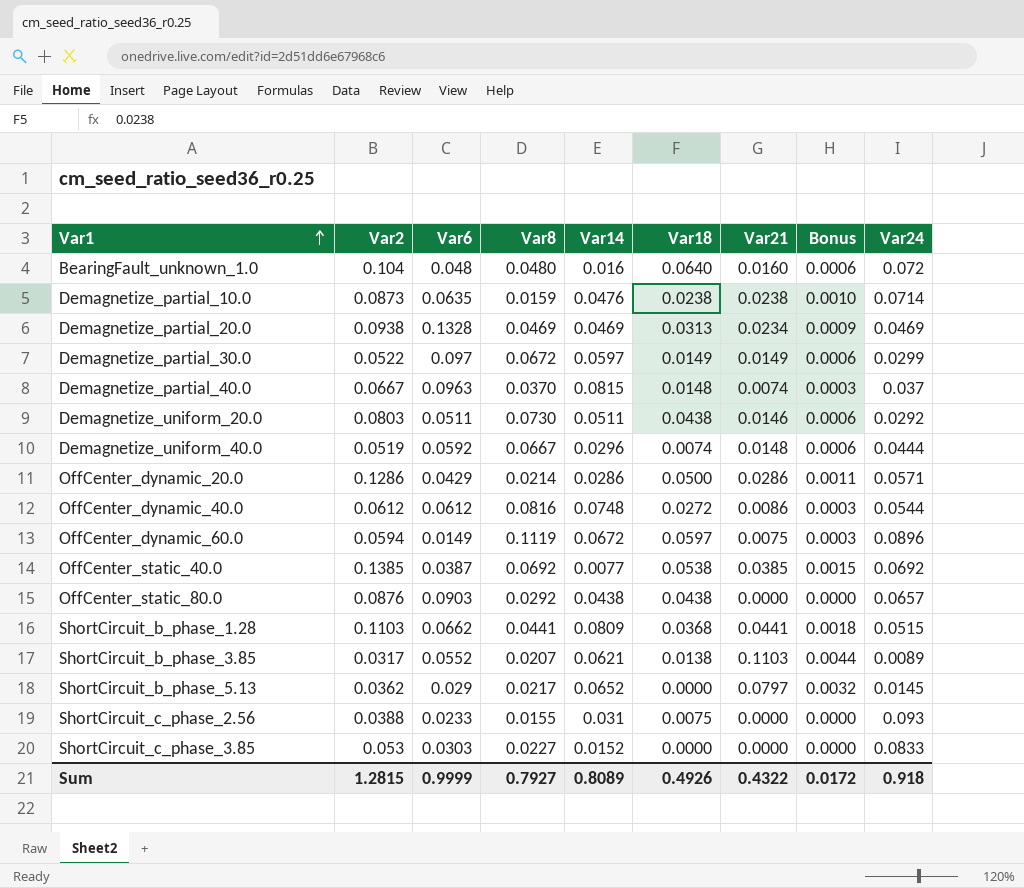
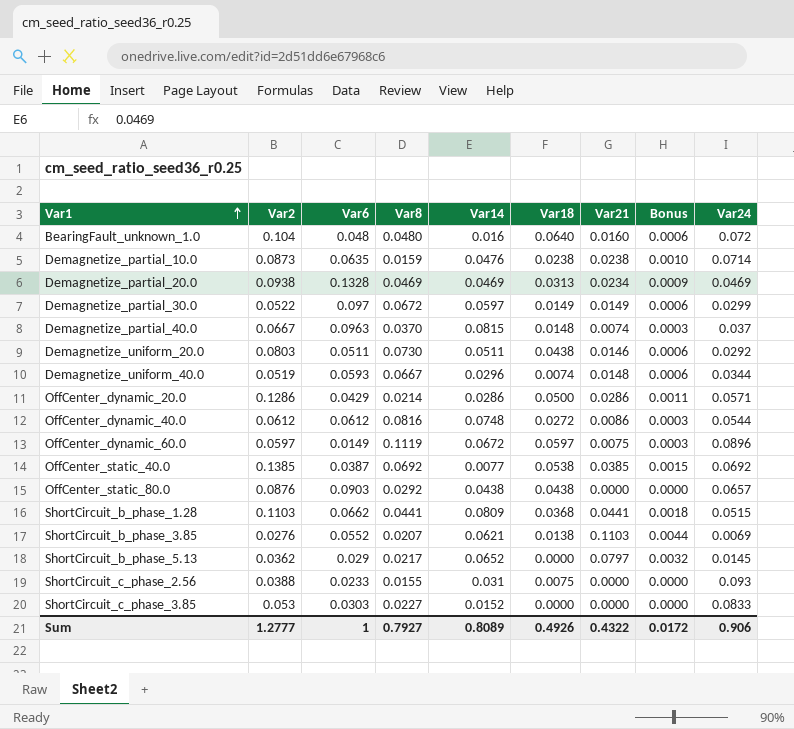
Demagnetize_uniform_40.0 | Var6: 0.0592 -> 0.0593
Demagnetize_uniform_40.0 | Var24: 0.0444 -> 0.0344
OffCenter_dynamic_60.0 | Var2: 0.0594 -> 0.0597
ShortCircuit_b_phase_3.85 | Var2: 0.0317 -> 0.0276
ShortCircuit_b_phase_3.85 | Var24: 0.0089 -> 0.0069
Sum | Var2: 1.2815 -> 1.2777
Sum | Var6: 0.9999 -> 1
Sum | Var24: 0.918 -> 0.906

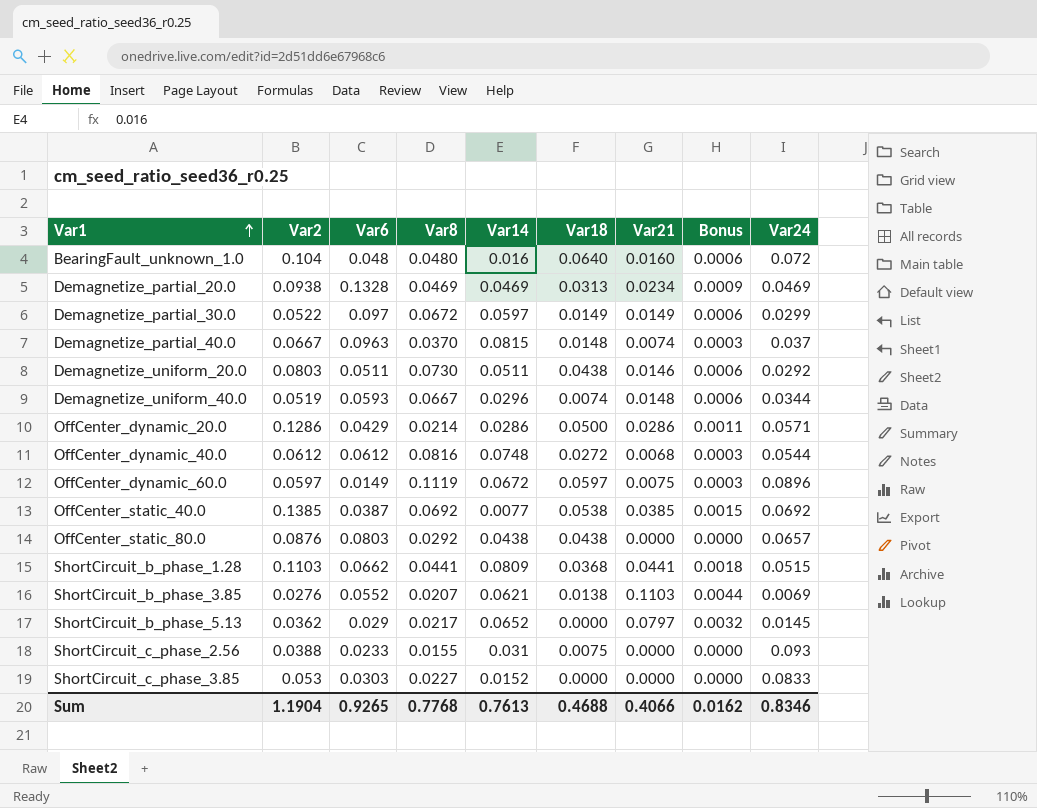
row Demagnetize_partial_10.0: 0.0873 | 0.0635 | 0.0159 | 0.0476 | 0.0238 | 0.0238 | 0.0010 | 0.0714 -> none
OffCenter_dynamic_40.0 | Var21: 0.0086 -> 0.0068
OffCenter_static_80.0 | Var6: 0.0903 -> 0.0803
Sum | Var2: 1.2777 -> 1.1904
Sum | Var6: 1 -> 0.9265
Sum | Var8: 0.7927 -> 0.7768
Sum | Var14: 0.8089 -> 0.7613
Sum | Var18: 0.4926 -> 0.4688
Sum | Var21: 0.4322 -> 0.4066
Sum | Bonus: 0.0172 -> 0.0162
Sum | Var24: 0.906 -> 0.8346

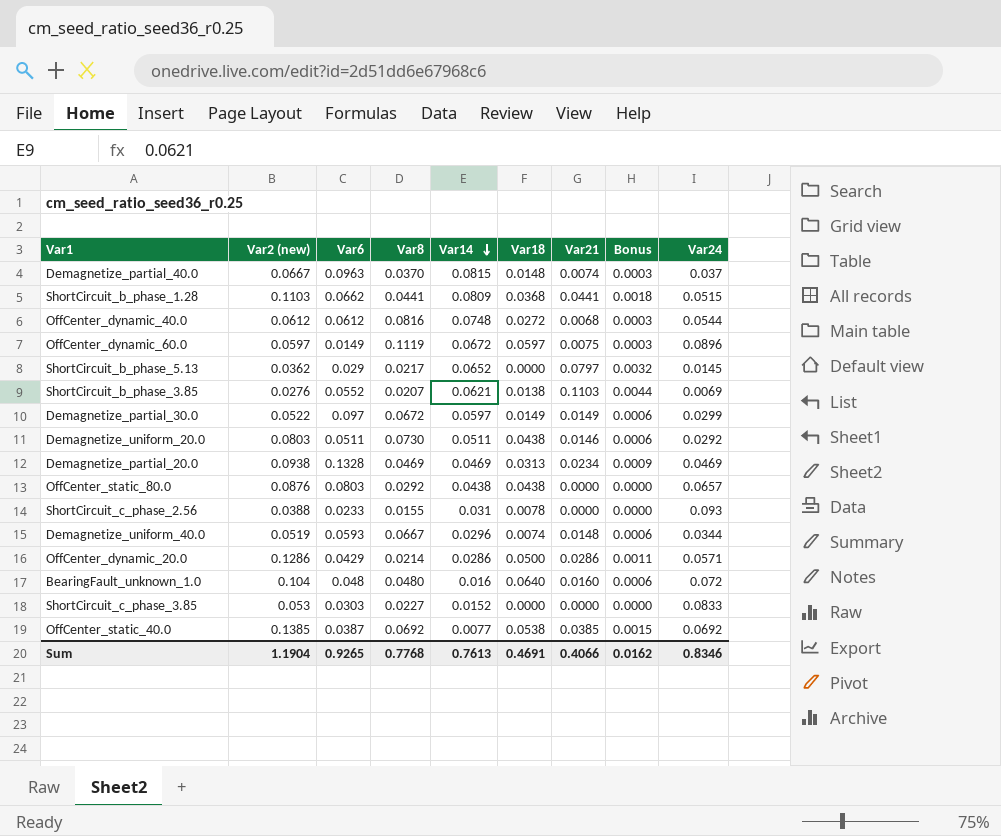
row order: Var1 ascending -> Var14 descending
column name: Var2 -> Var2 (new)
ShortCircuit_c_phase_2.56 | Var18: 0.0075 -> 0.0078
Sum | Var18: 0.4688 -> 0.4691

